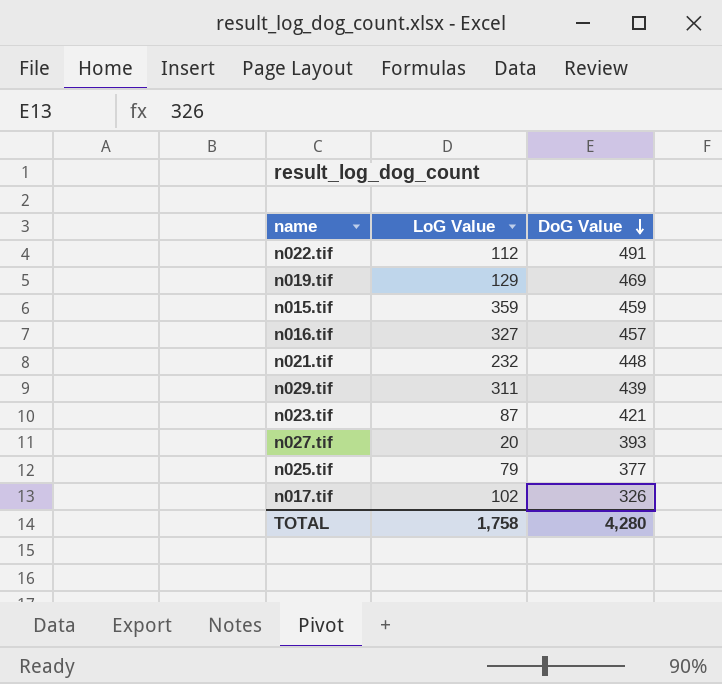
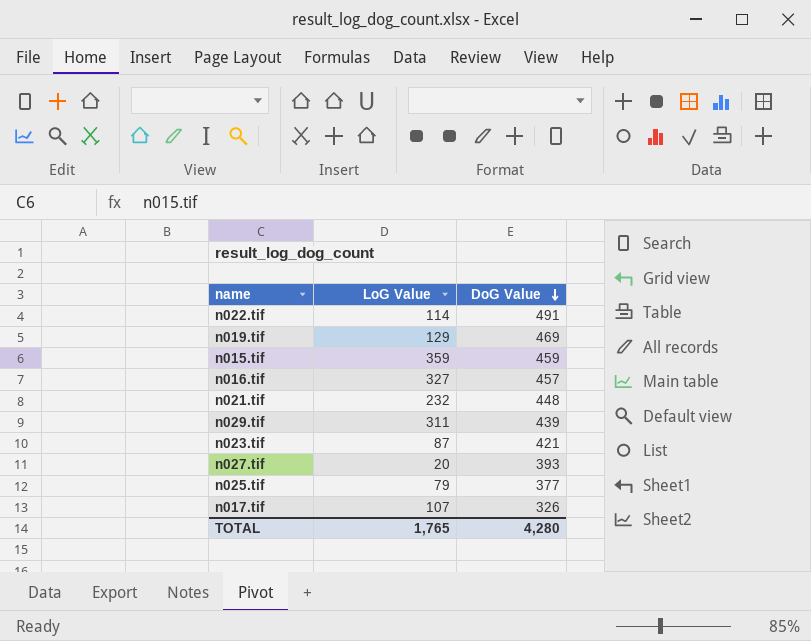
n022.tif | LoG Value: 112 -> 114
n017.tif | LoG Value: 102 -> 107
TOTAL | LoG Value: 1,758 -> 1,765

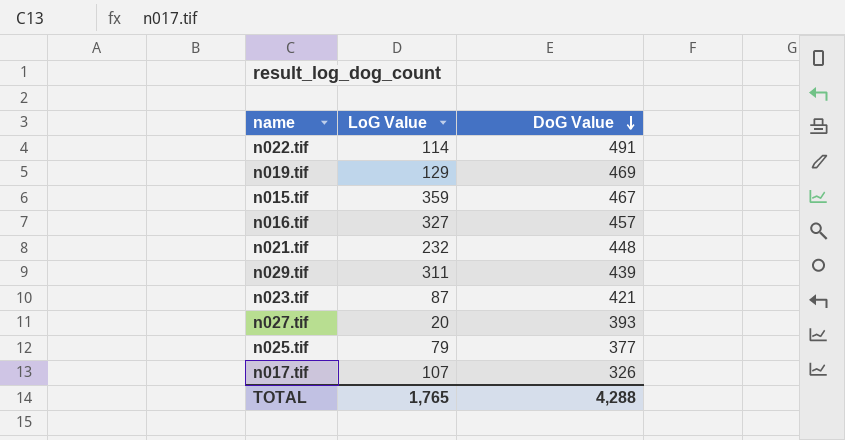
n015.tif | DoG Value: 459 -> 467
TOTAL | DoG Value: 4,280 -> 4,288

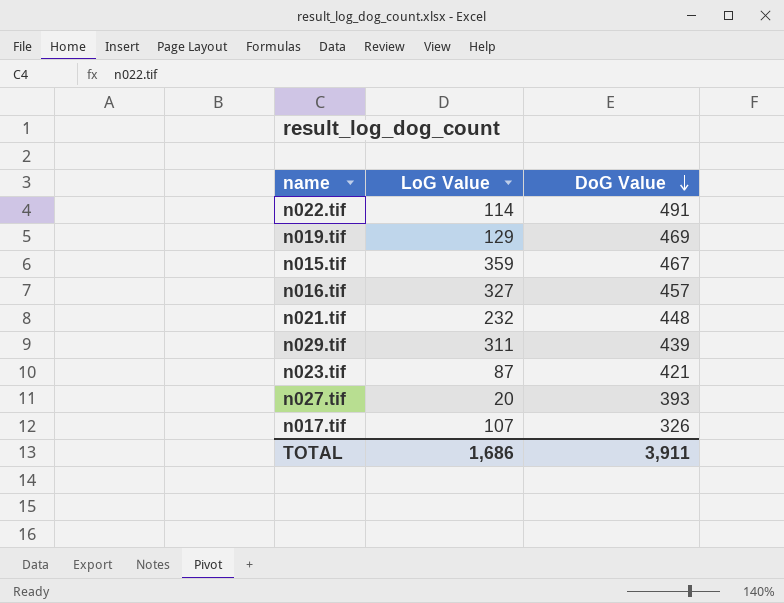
row n025.tif: 79 | 377 -> none
TOTAL | LoG Value: 1,765 -> 1,686
TOTAL | DoG Value: 4,288 -> 3,911

